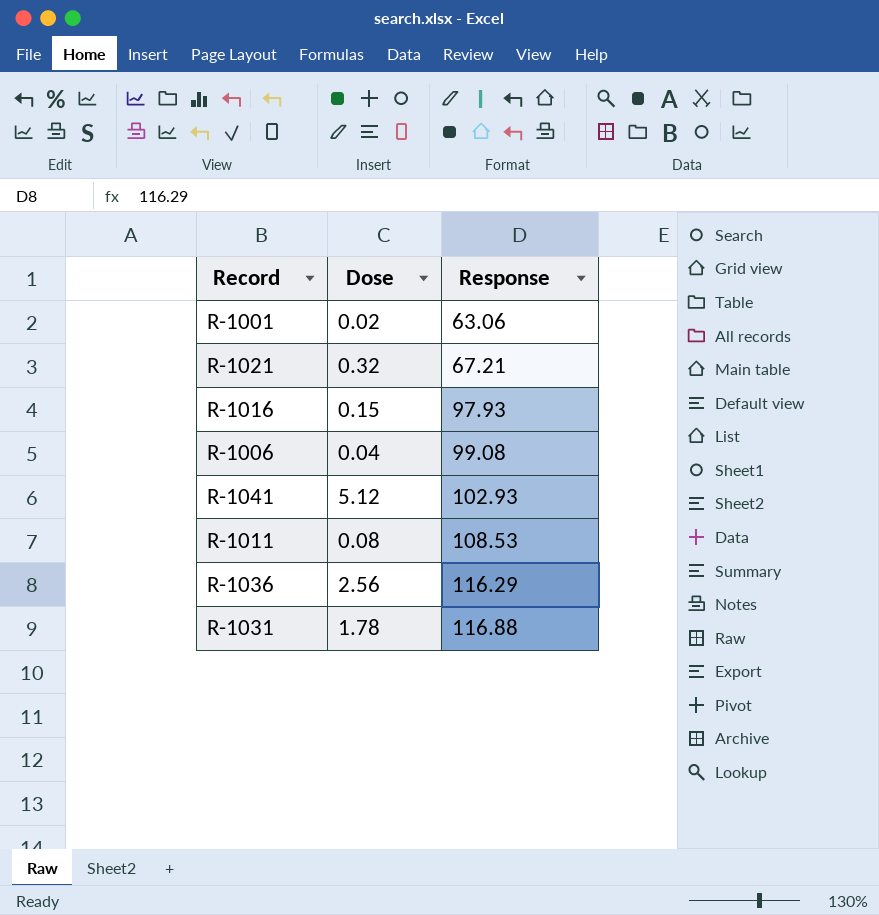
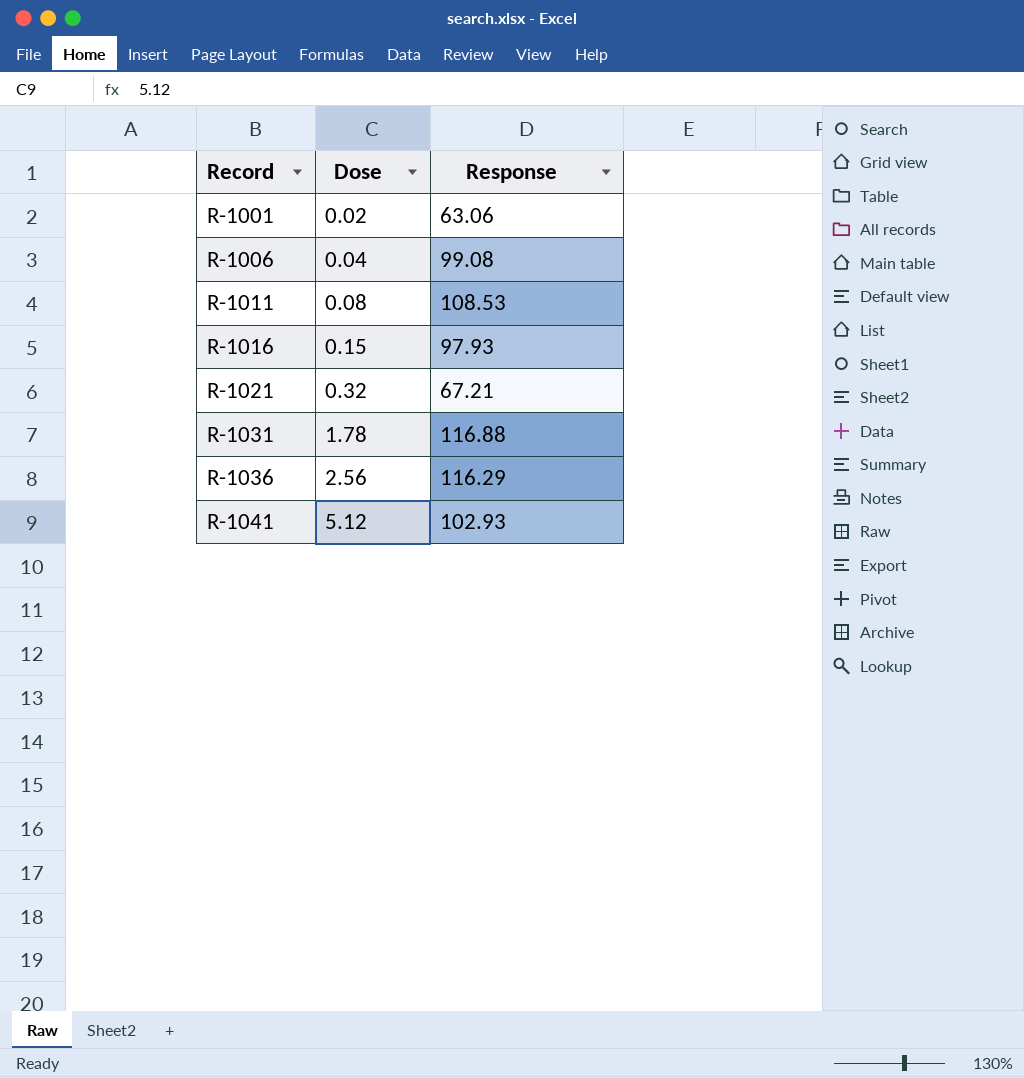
row order: Response ascending -> Record ascending

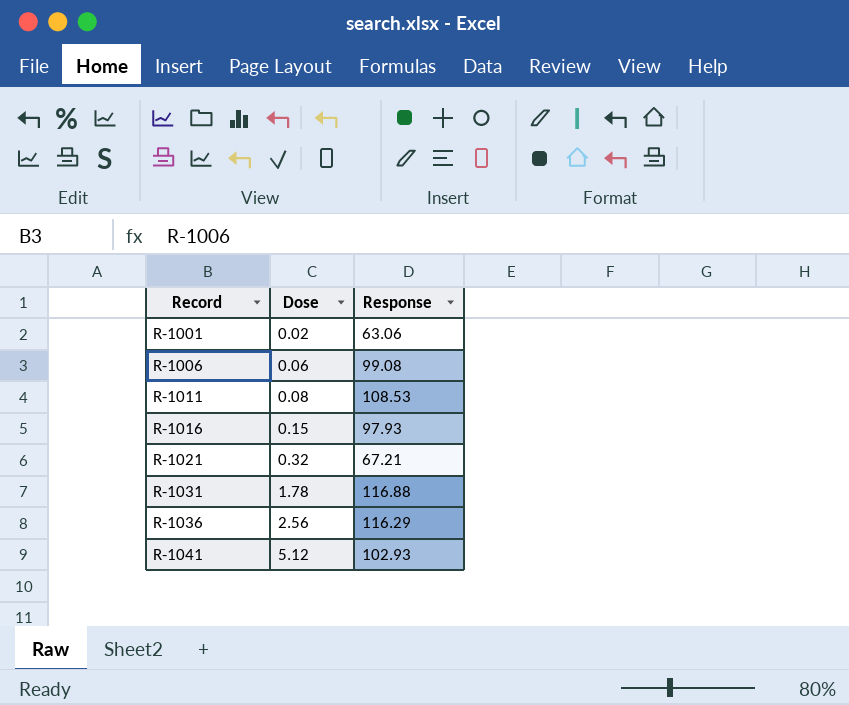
R-1006 | Dose: 0.04 -> 0.06

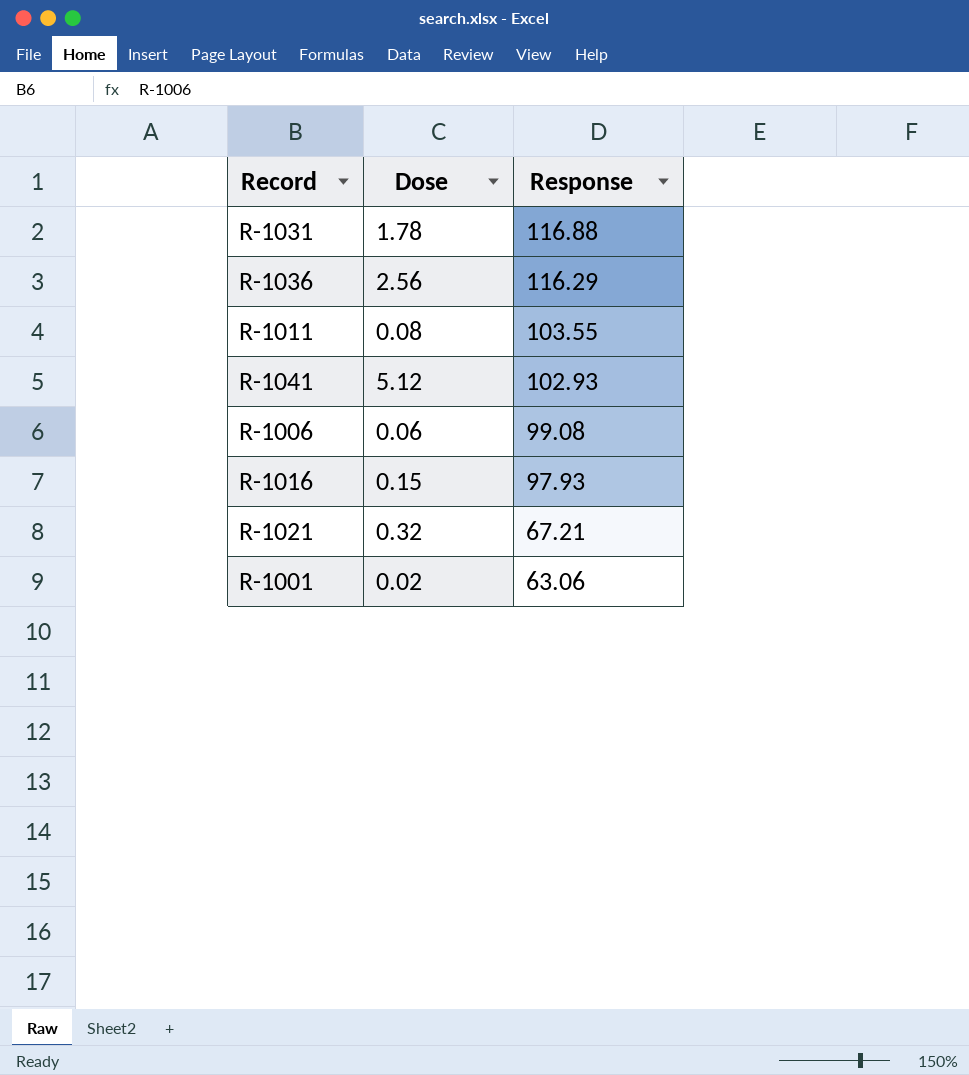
row order: Record ascending -> Response descending
R-1011 | Response: 108.53 -> 103.55

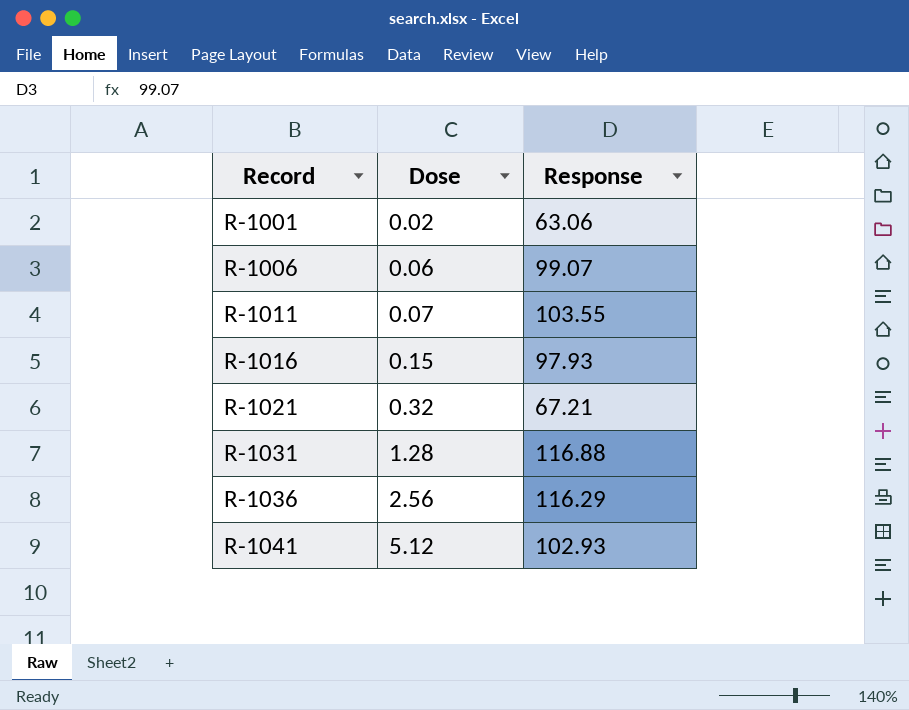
row order: Response descending -> Record ascending
R-1006 | Response: 99.08 -> 99.07
R-1011 | Dose: 0.08 -> 0.07
R-1031 | Dose: 1.78 -> 1.28

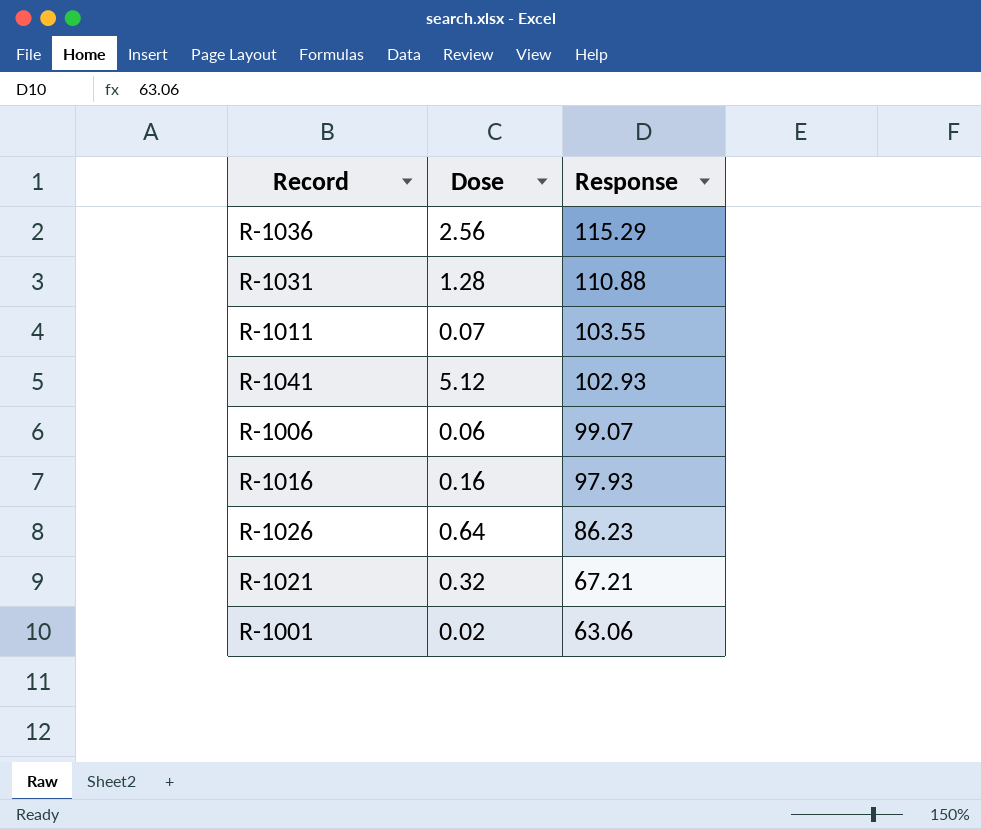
row order: Record ascending -> Response descending
R-1036 | Response: 116.29 -> 115.29
R-1031 | Response: 116.88 -> 110.88
R-1016 | Dose: 0.15 -> 0.16
row R-1026: none -> 0.64 | 86.23

